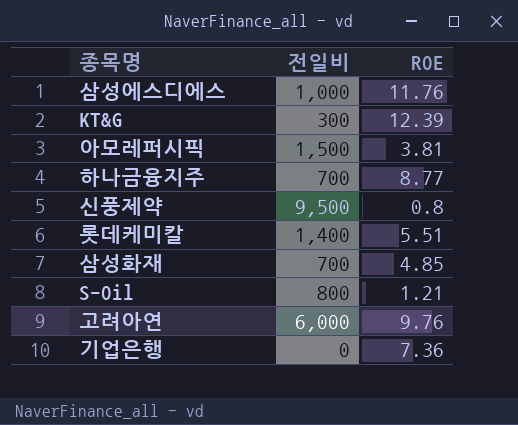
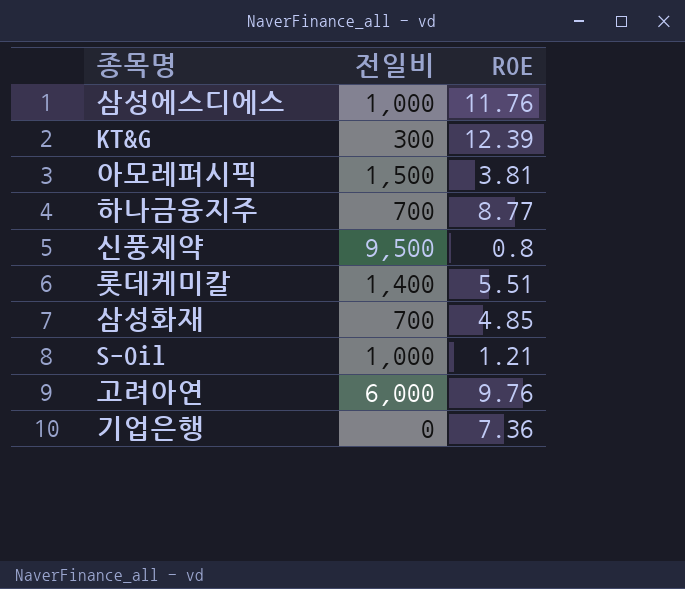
S-Oil | 전일비: 800 -> 1,000

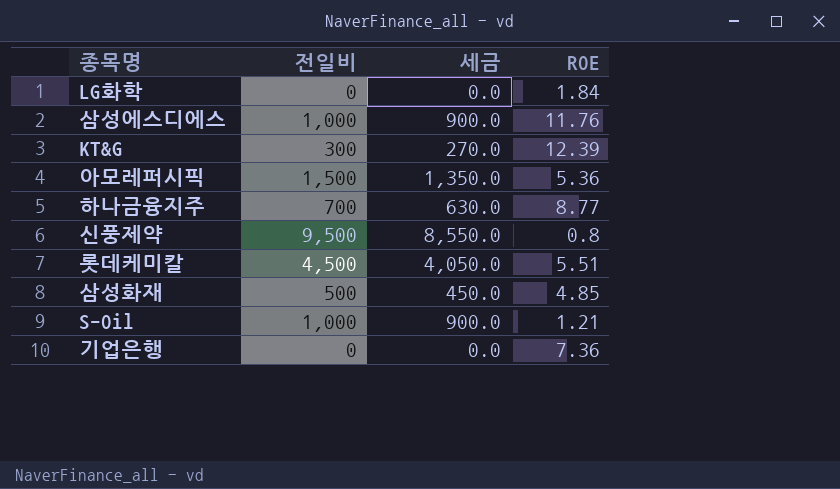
column 세금 | formula: none -> [전일비] * 0.9
row 고려아연: 6,000 | 9.76 -> none
row LG화학: none -> 0 | 0.0 | 1.84
아모레퍼시픽 | ROE: 3.81 -> 5.36
롯데케미칼 | 전일비: 1,400 -> 4,500
삼성화재 | 전일비: 700 -> 500

